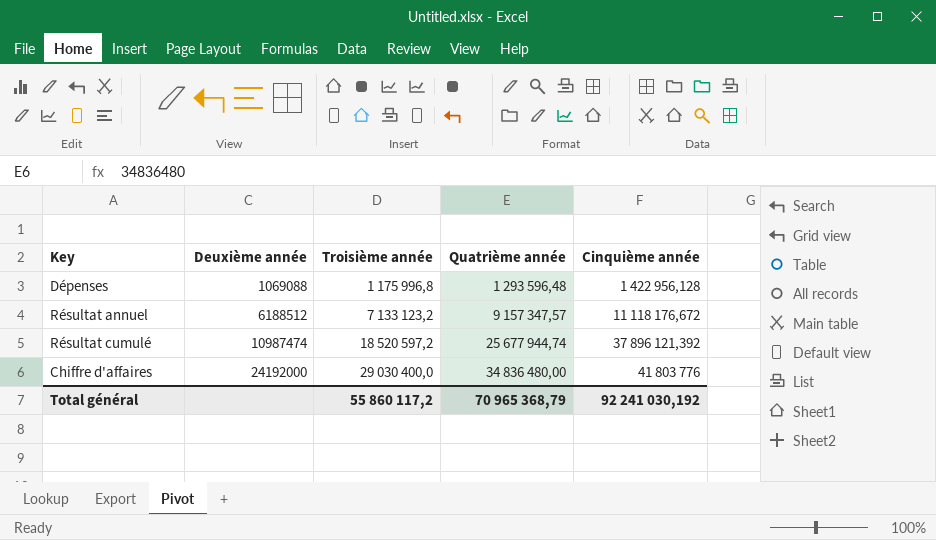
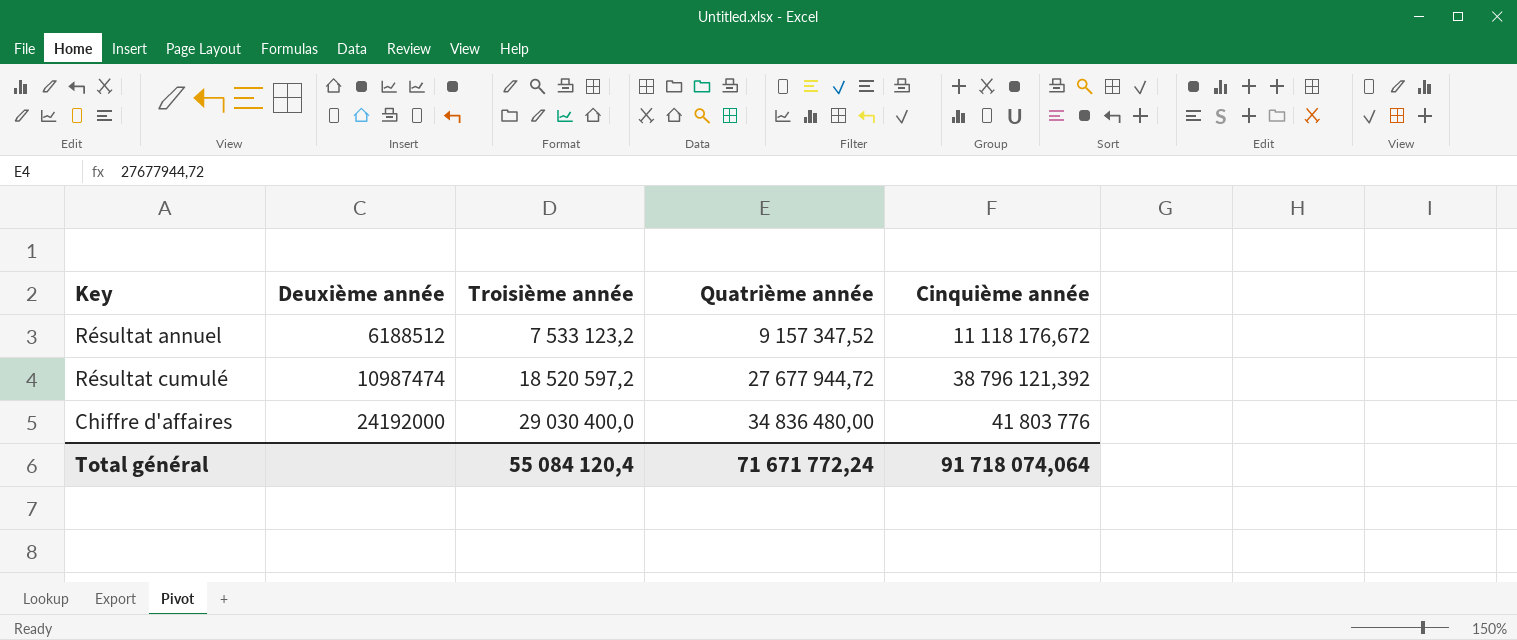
row Dépenses: 1069088 | 1 175 996,8 | 1 293 596,48 | 1 422 956,128 -> none
Résultat annuel | Troisième année: 7 133 123,2 -> 7 533 123,2
Résultat annuel | Quatrième année: 9 157 347,57 -> 9 157 347,52
Résultat cumulé | Quatrième année: 25 677 944,74 -> 27 677 944,72
Résultat cumulé | Cinquième année: 37 896 121,392 -> 38 796 121,392
Total général | Troisième année: 55 860 117,2 -> 55 084 120,4
Total général | Quatrième année: 70 965 368,79 -> 71 671 772,24
Total général | Cinquième année: 92 241 030,192 -> 91 718 074,064

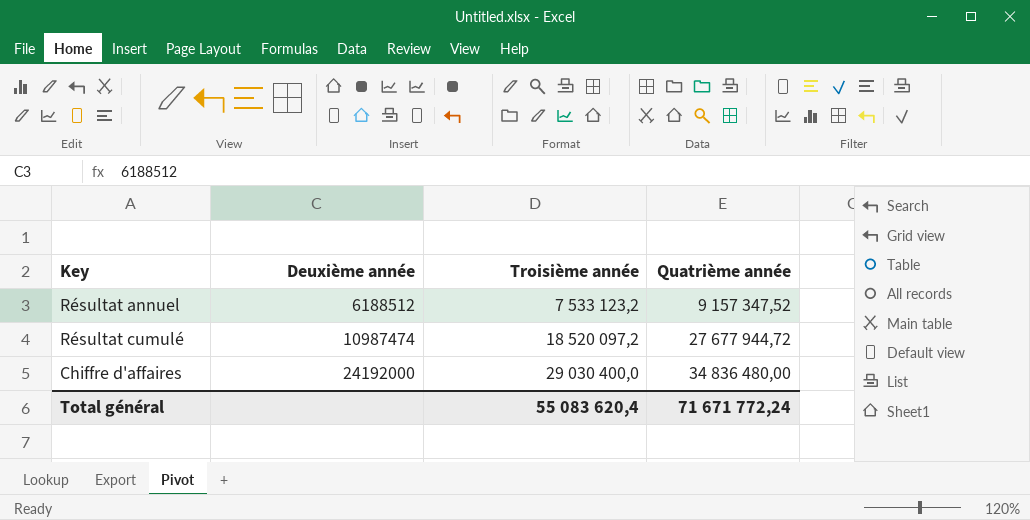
column Cinquième année | position: 5 -> none
Résultat cumulé | Troisième année: 18 520 597,2 -> 18 520 097,2
Total général | Troisième année: 55 084 120,4 -> 55 083 620,4

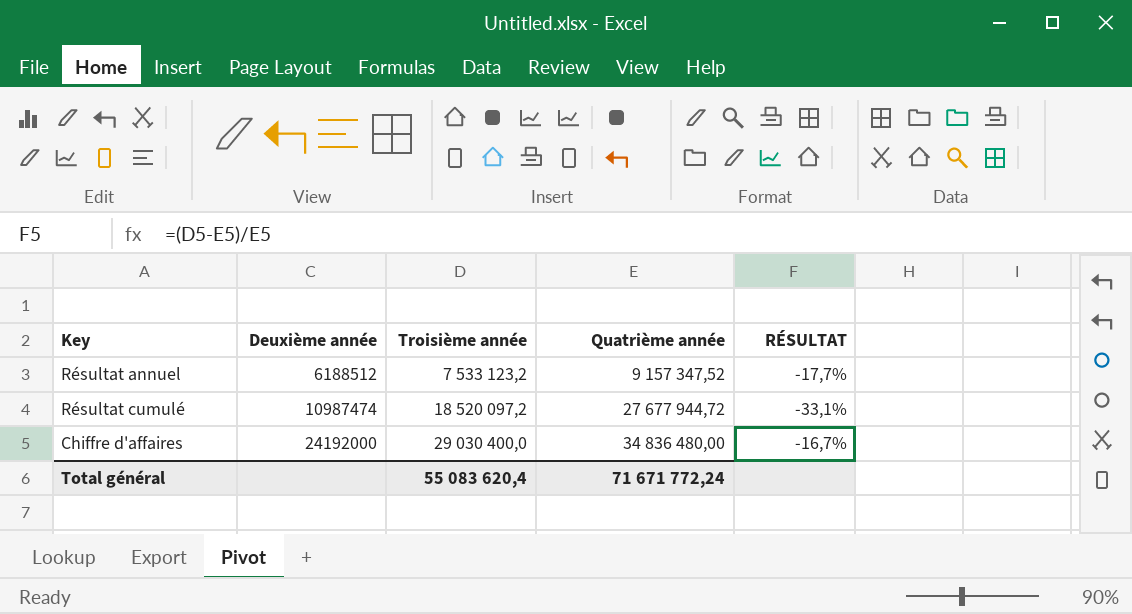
column RÉSULTAT | formula: none -> ([Troisième année] - [Quatrième année]) / [Quatrième année]

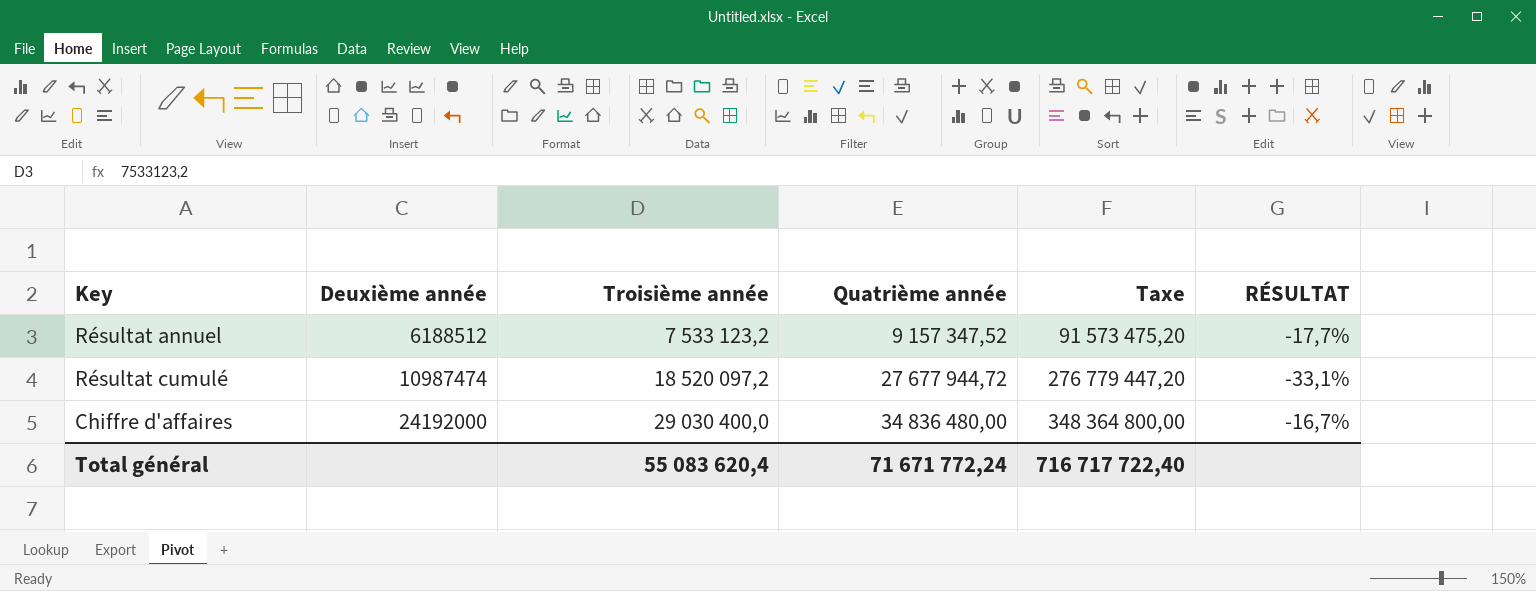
column Taxe | formula: none -> [Quatrième année] * 10

